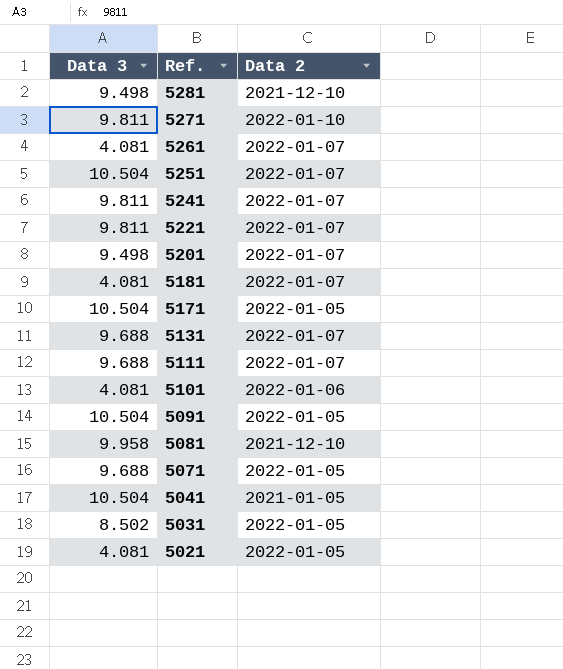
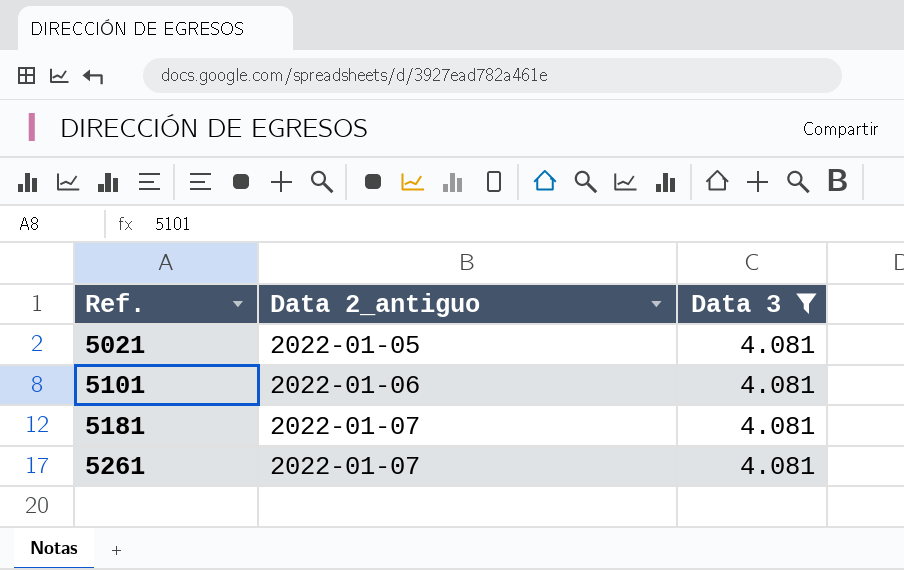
filter: none -> Data 3 = 4.081
row order: Ref. descending -> Ref. ascending
column name: Data 2 -> Data 2_antiguo
column Data 3 | position: 1 -> 3

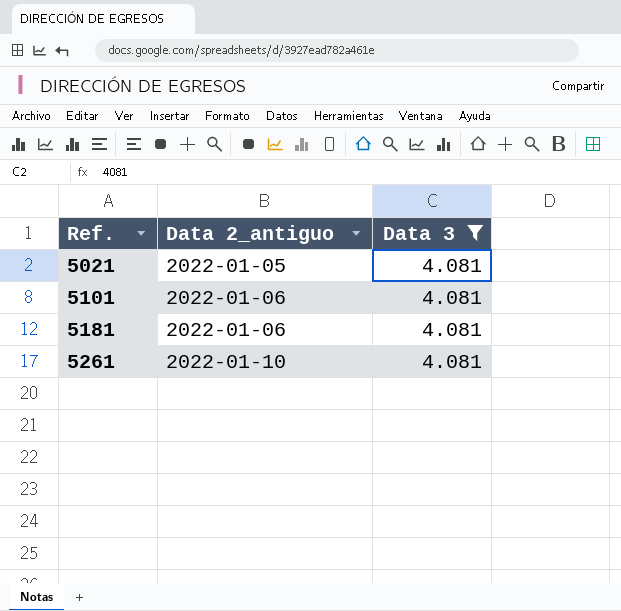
5181 | Data 2_antiguo: 2022-01-07 -> 2022-01-06
5261 | Data 2_antiguo: 2022-01-07 -> 2022-01-10

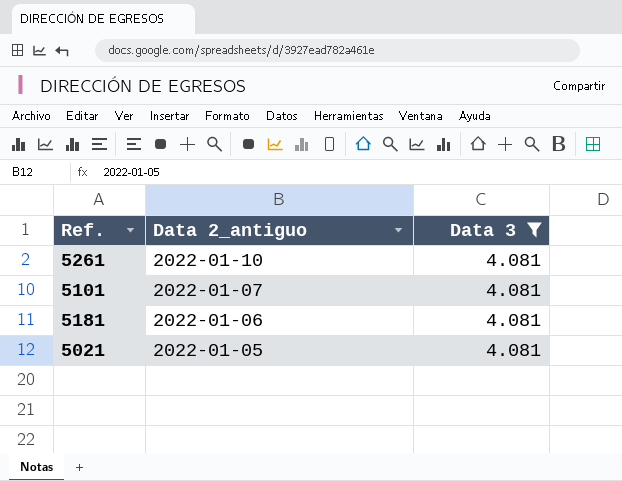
row order: Ref. ascending -> Data 2_antiguo descending
5101 | Data 2_antiguo: 2022-01-06 -> 2022-01-07

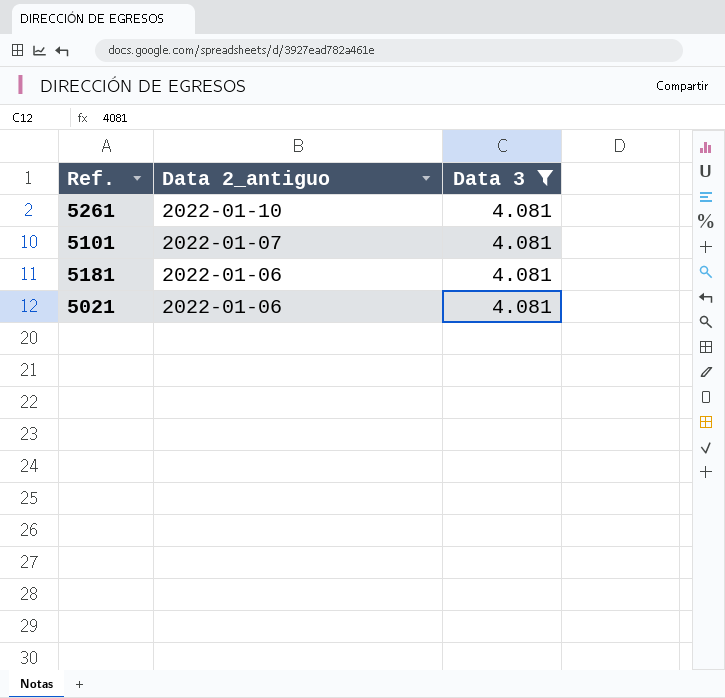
5021 | Data 2_antiguo: 2022-01-05 -> 2022-01-06

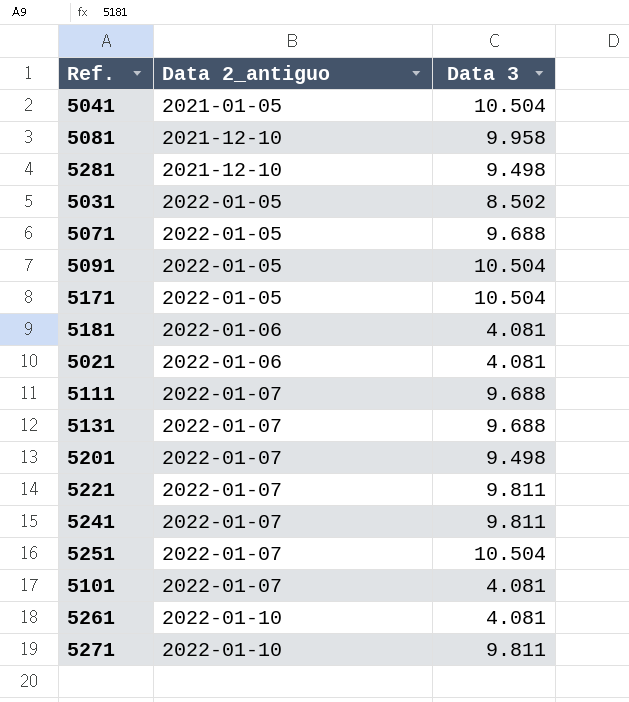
filter: Data 3 = 4.081 -> none
row order: Data 2_antiguo descending -> Data 2_antiguo ascending

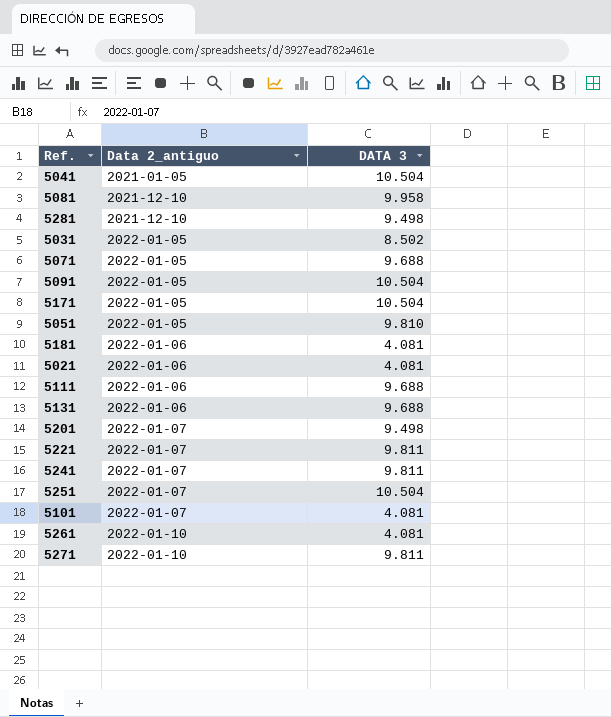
column name: Data 3 -> DATA 3
row 5051: none -> 2022-01-05 | 9.810
5111 | Data 2_antiguo: 2022-01-07 -> 2022-01-06
5131 | Data 2_antiguo: 2022-01-07 -> 2022-01-06

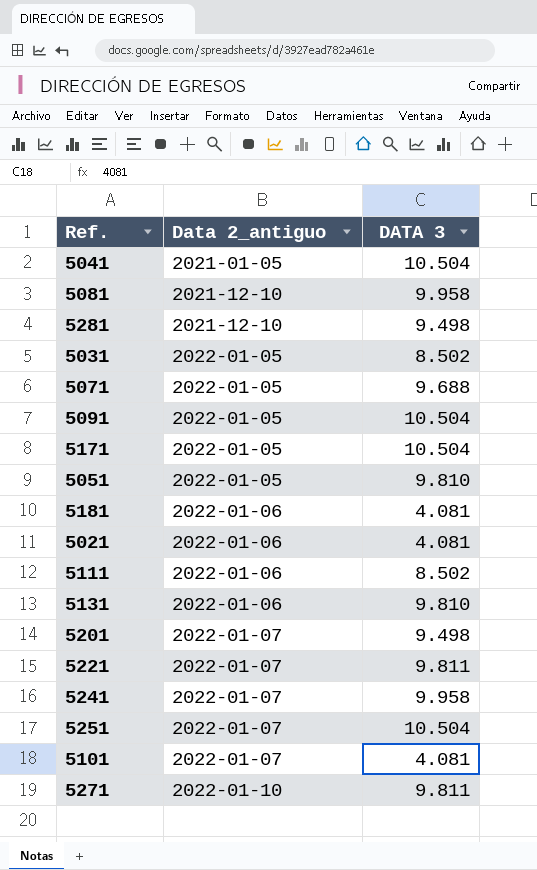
row 5261: 2022-01-10 | 4.081 -> none
5111 | DATA 3: 9.688 -> 8.502
5131 | DATA 3: 9.688 -> 9.810
5241 | DATA 3: 9.811 -> 9.958

